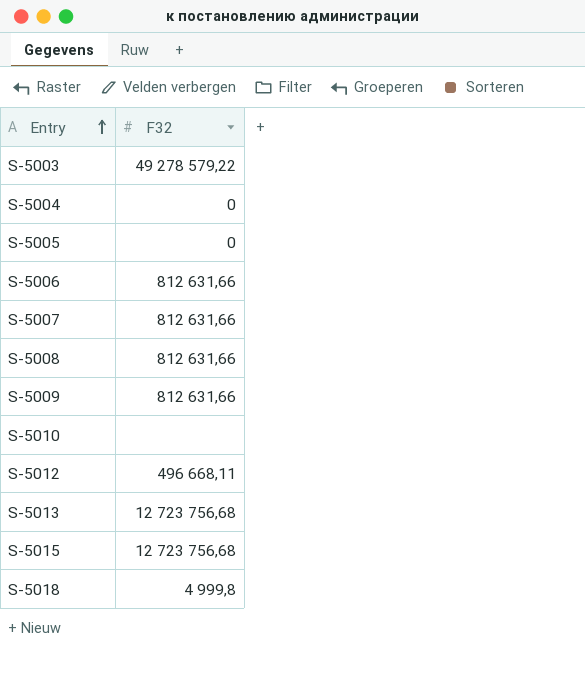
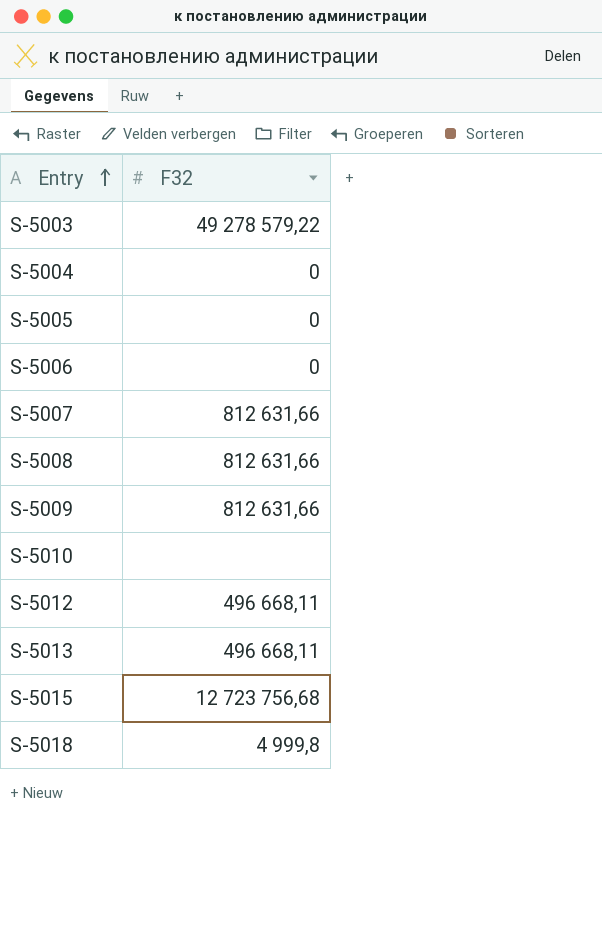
S-5006 | F32: 812 631,66 -> 0
S-5013 | F32: 12 723 756,68 -> 496 668,11

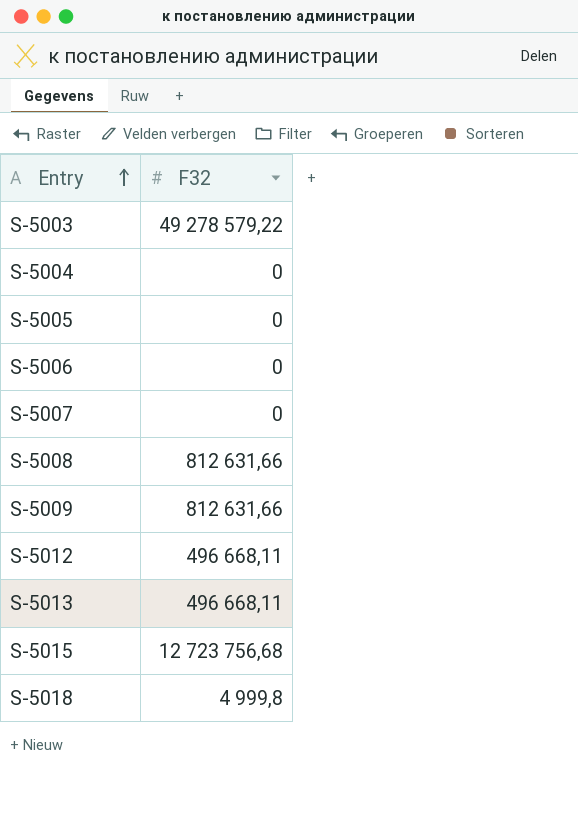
row S-5010: none -> none
S-5007 | F32: 812 631,66 -> 0

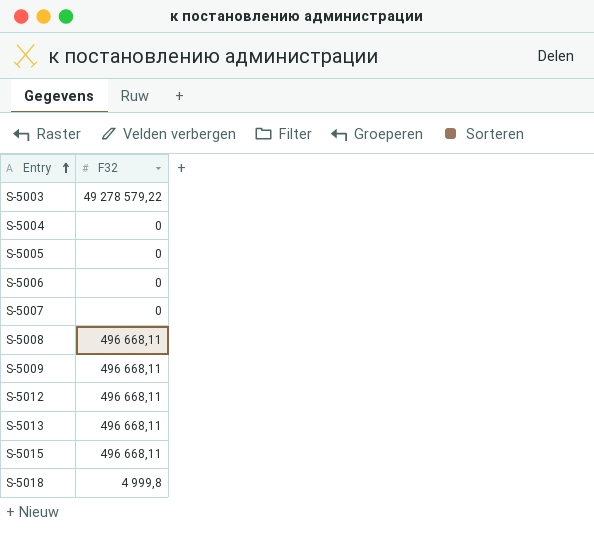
S-5008 | F32: 812 631,66 -> 496 668,11
S-5009 | F32: 812 631,66 -> 496 668,11
S-5015 | F32: 12 723 756,68 -> 496 668,11

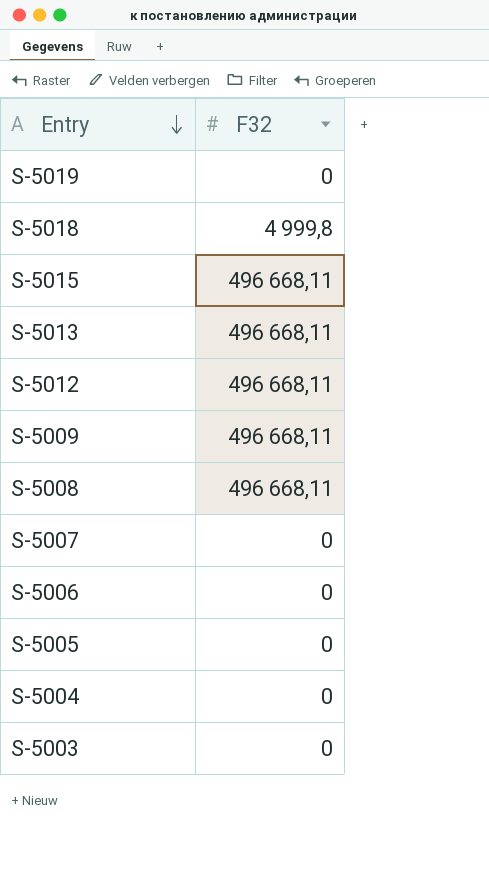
row order: Entry ascending -> Entry descending
row S-5019: none -> 0
S-5003 | F32: 49 278 579,22 -> 0

